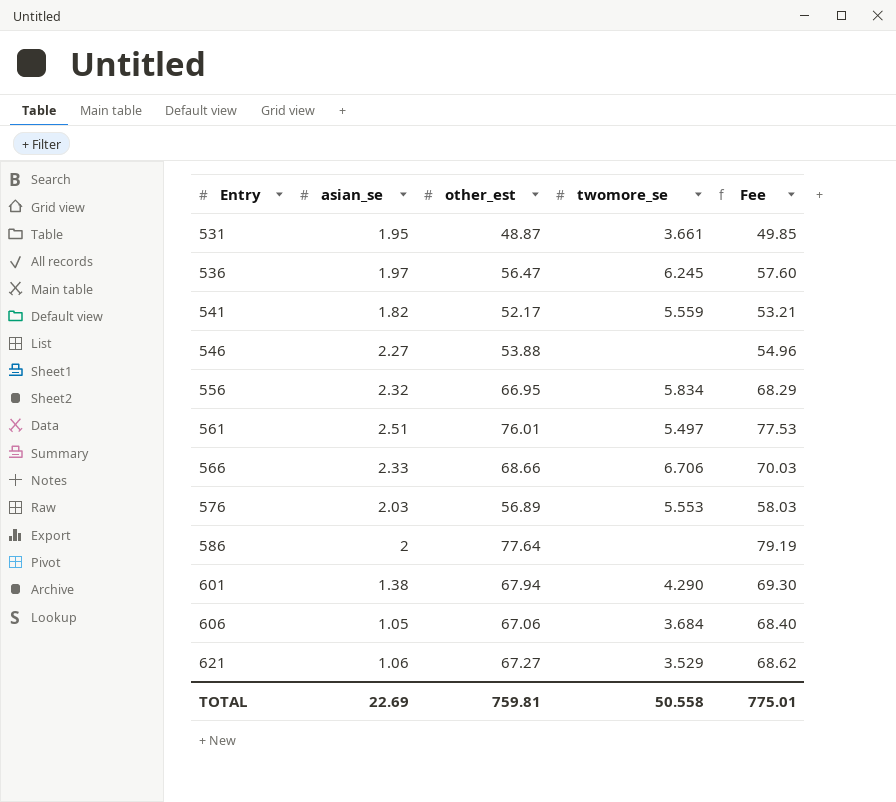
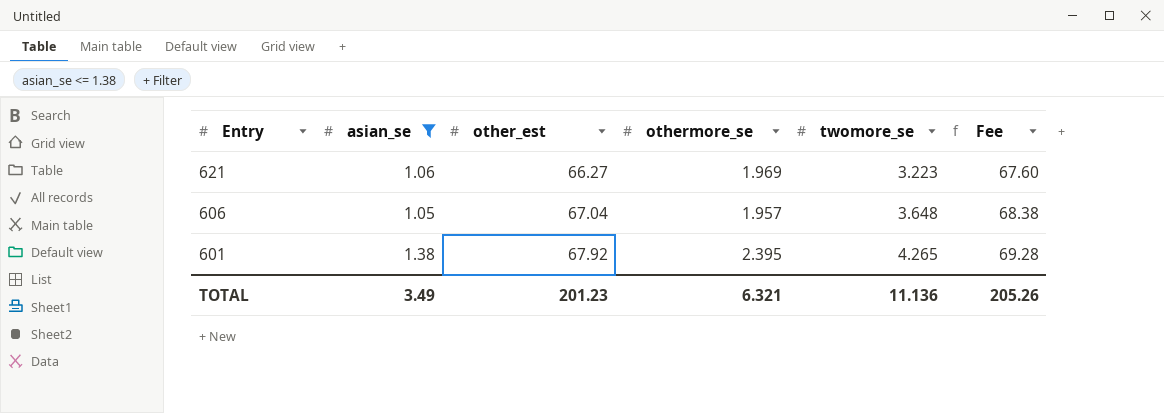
filter: none -> asian_se <= 1.38
row order: Entry ascending -> Entry descending
column othermore_se | position: none -> 4
621 | other_est: 67.27 -> 66.27
621 | twomore_se: 3.529 -> 3.223
621 | Fee: 68.62 -> 67.60
606 | other_est: 67.06 -> 67.04
606 | twomore_se: 3.684 -> 3.648
606 | Fee: 68.40 -> 68.38
601 | other_est: 67.94 -> 67.92
601 | twomore_se: 4.290 -> 4.265
601 | Fee: 69.30 -> 69.28
TOTAL | asian_se: 22.69 -> 3.49
TOTAL | other_est: 759.81 -> 201.23
TOTAL | twomore_se: 50.558 -> 11.136
TOTAL | Fee: 775.01 -> 205.26

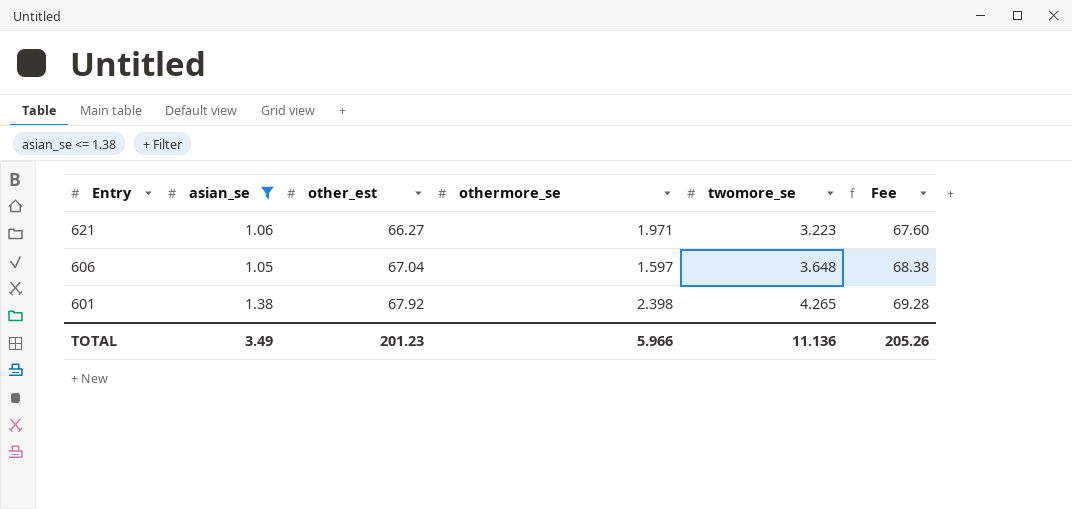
621 | othermore_se: 1.969 -> 1.971
606 | othermore_se: 1.957 -> 1.597
601 | othermore_se: 2.395 -> 2.398
TOTAL | othermore_se: 6.321 -> 5.966

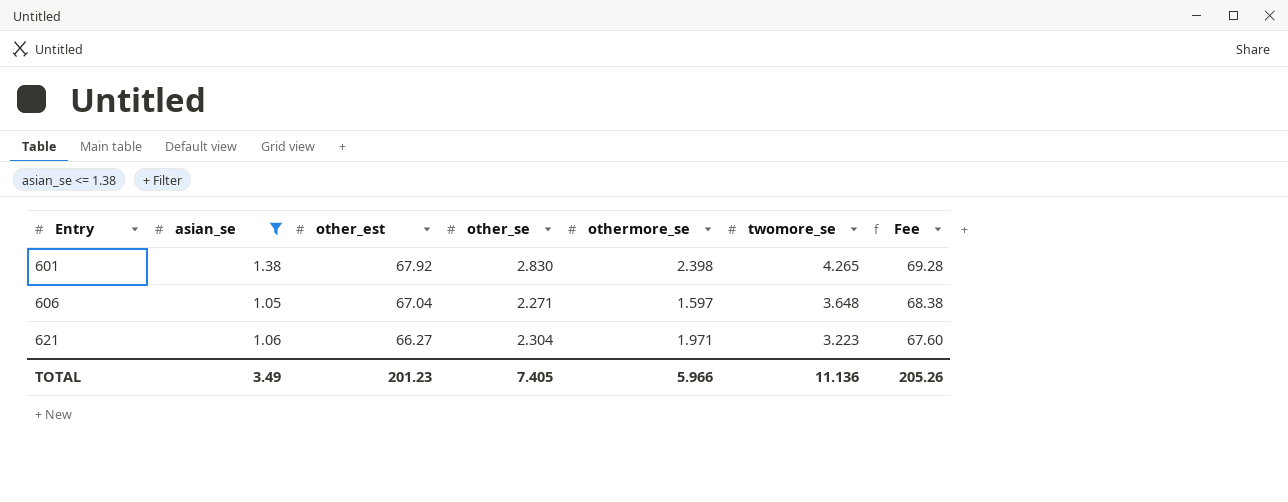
row order: Entry descending -> Entry ascending
column other_se | position: none -> 4

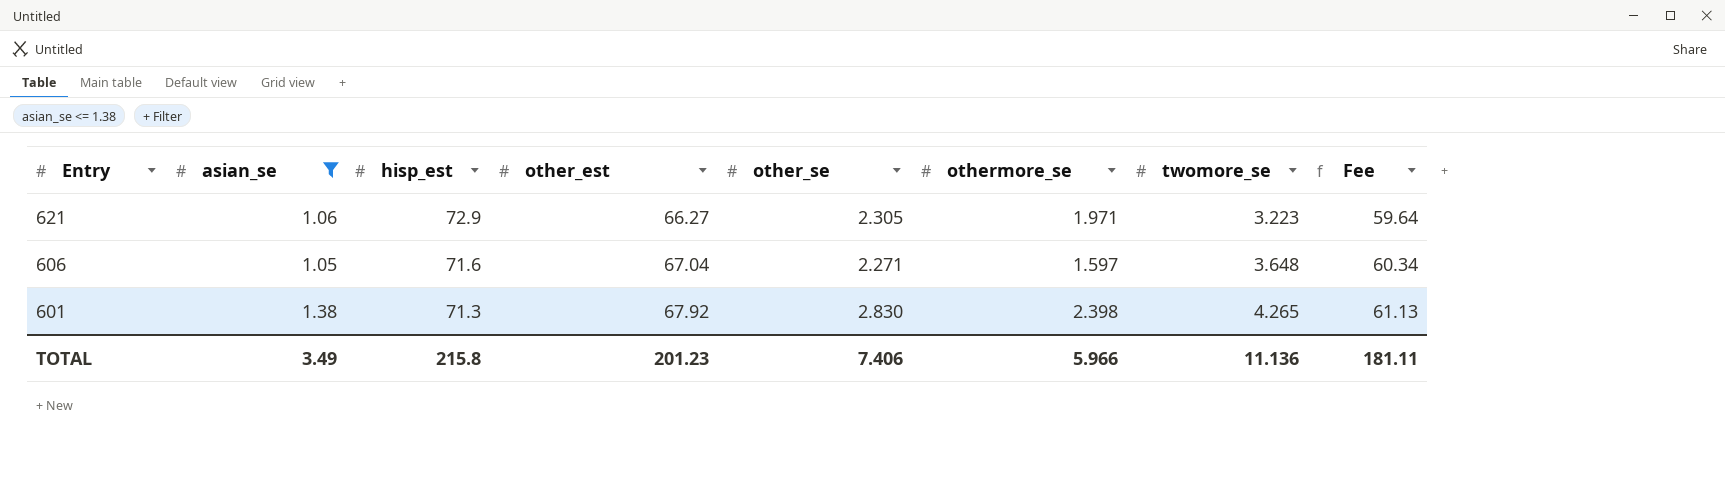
row order: Entry ascending -> Entry descending
column hisp_est | position: none -> 3
column Fee | formula: [other_est] * 1.02 -> [other_est] * 0.9
621 | other_se: 2.304 -> 2.305
TOTAL | other_se: 7.405 -> 7.406
TOTAL | Fee: 205.26 -> 181.11

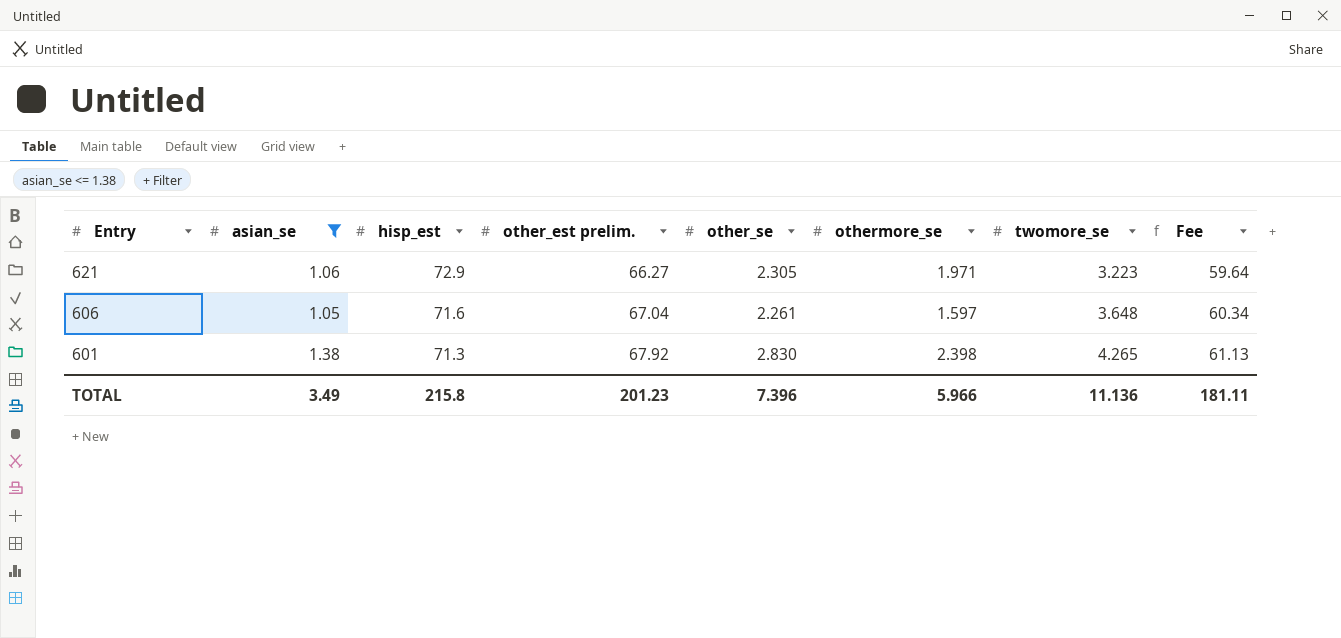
column name: other_est -> other_est prelim.
606 | other_se: 2.271 -> 2.261
TOTAL | other_se: 7.406 -> 7.396

